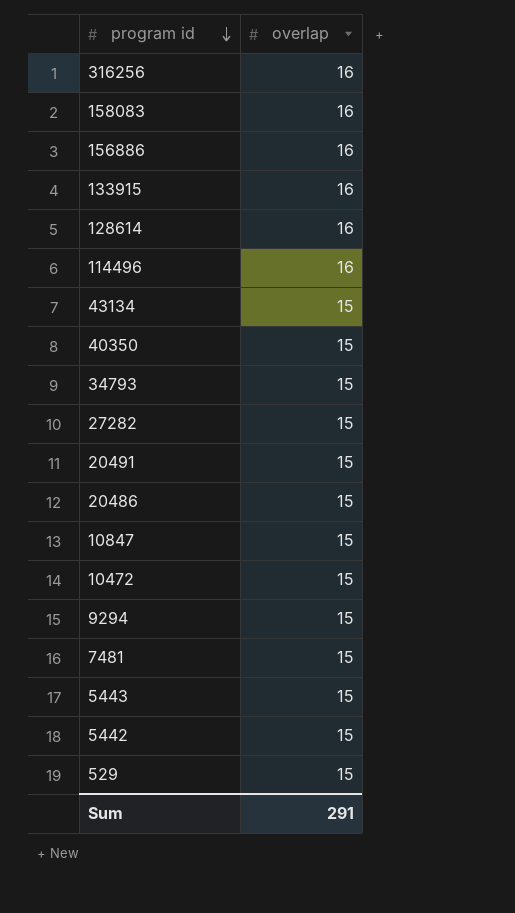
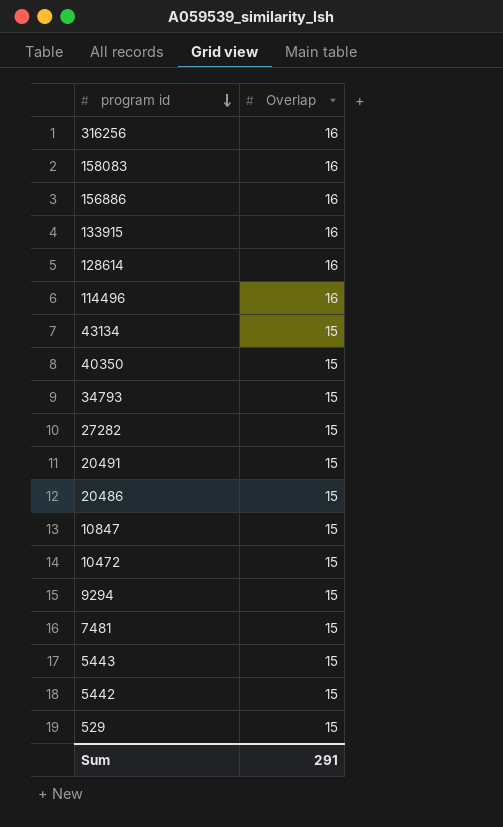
column name: overlap -> Overlap

